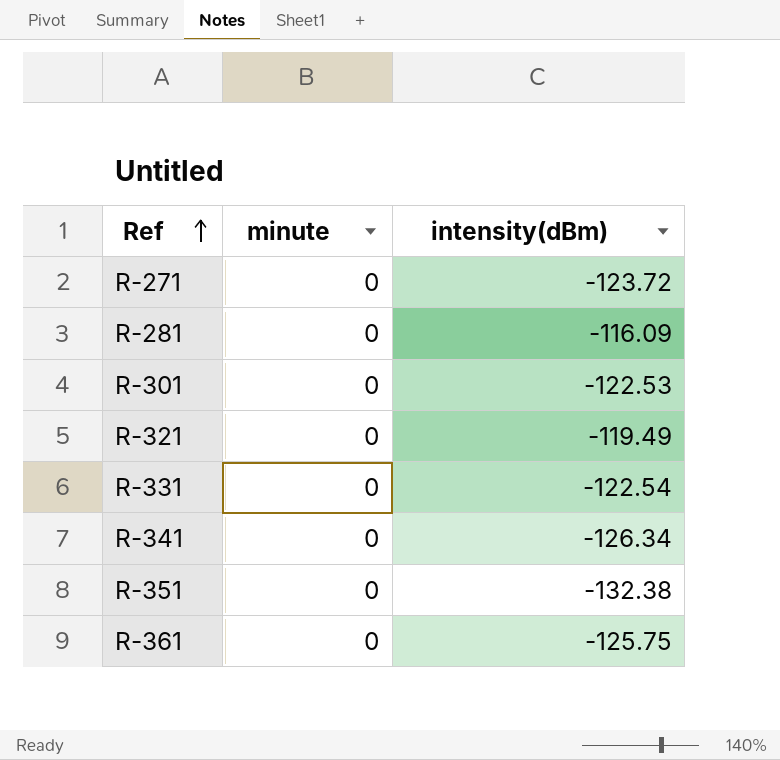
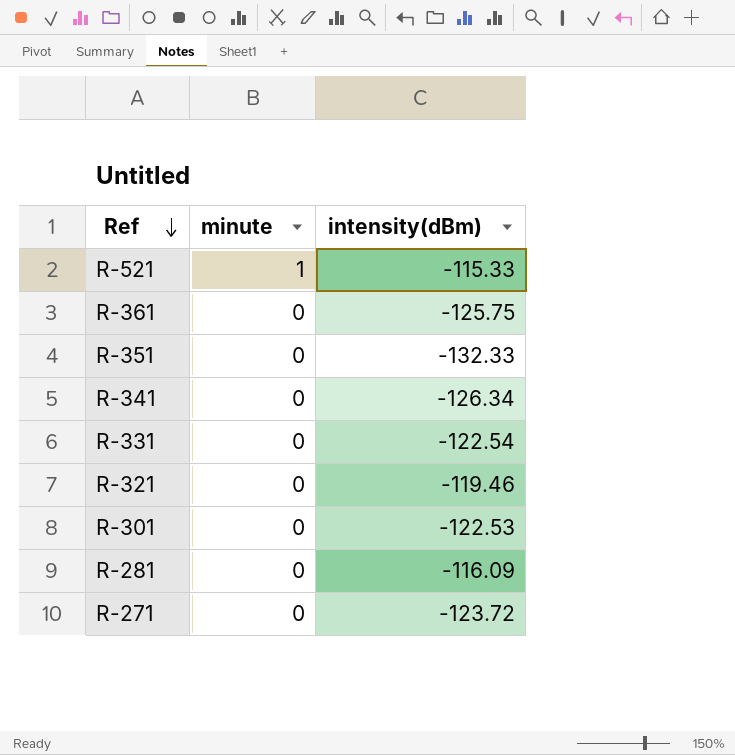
row order: Ref ascending -> Ref descending
row R-521: none -> 1 | -115.33
R-351 | intensity(dBm): -132.38 -> -132.33
R-321 | intensity(dBm): -119.49 -> -119.46

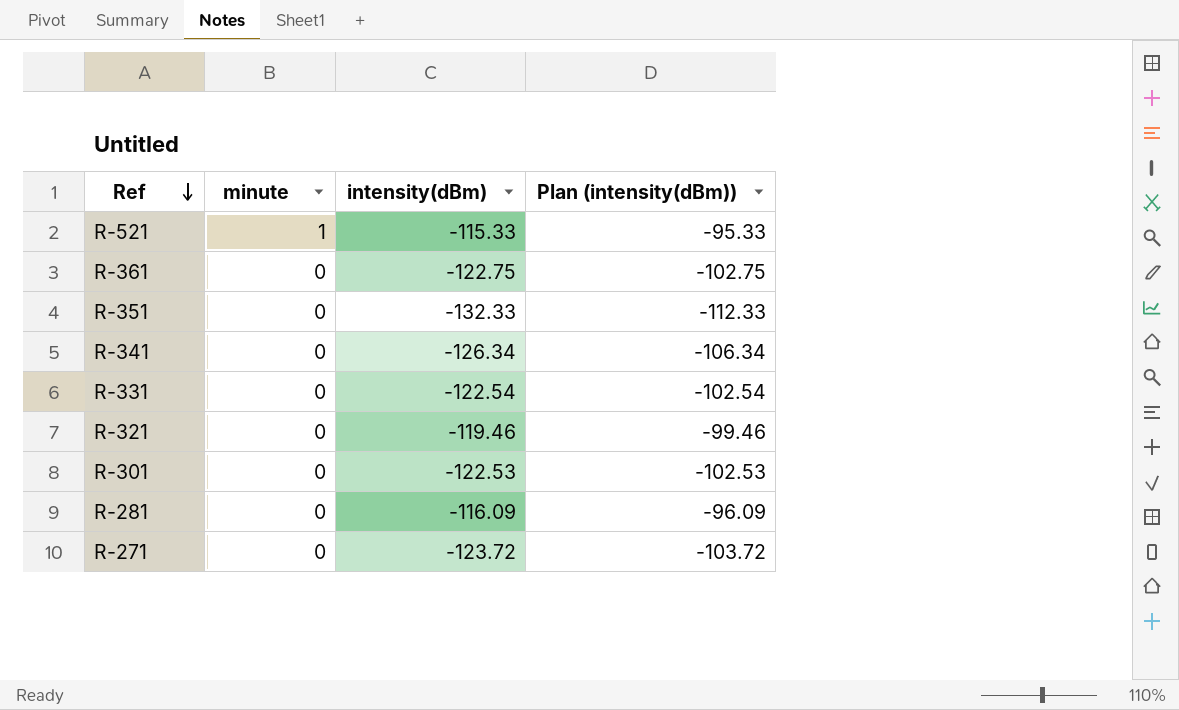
column Plan (intensity(dBm)) | formula: none -> [intensity(dBm)] + 20
R-361 | intensity(dBm): -125.75 -> -122.75

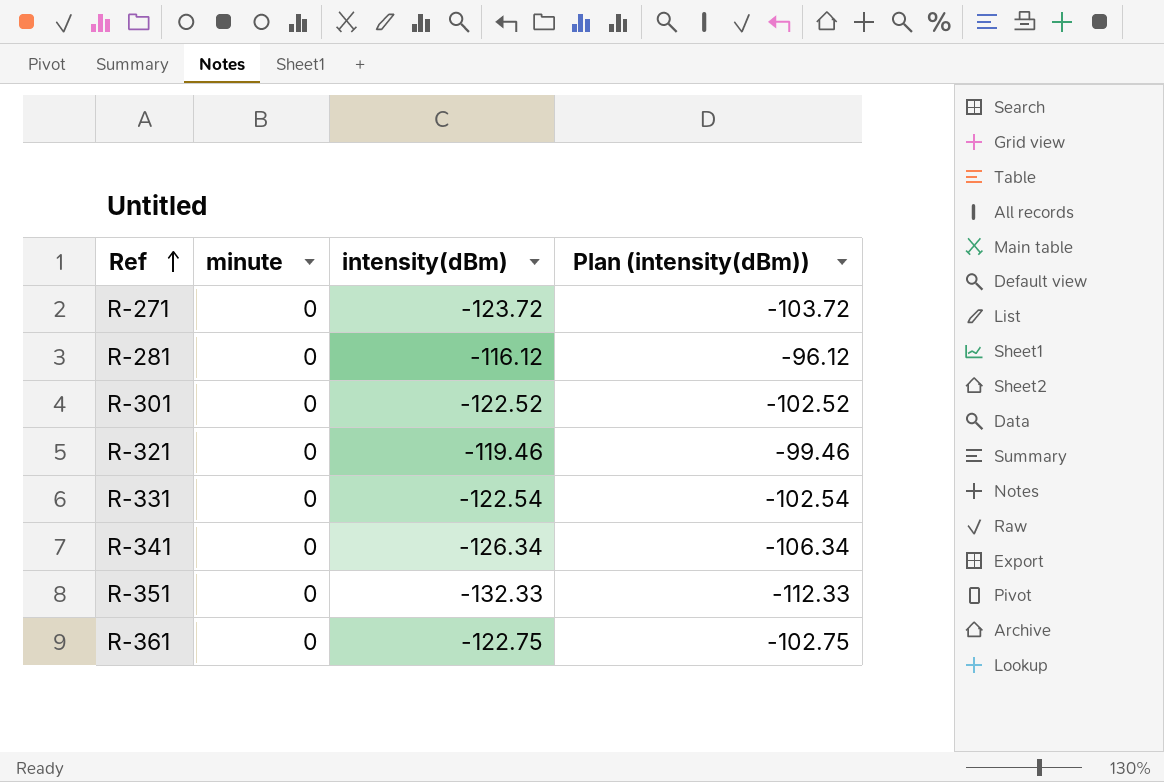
row order: Ref descending -> Ref ascending
row R-521: 1 | -115.33 | -95.33 -> none
R-281 | intensity(dBm): -116.09 -> -116.12
R-281 | Plan (intensity(dBm)): -96.09 -> -96.12
R-301 | intensity(dBm): -122.53 -> -122.52
R-301 | Plan (intensity(dBm)): -102.53 -> -102.52

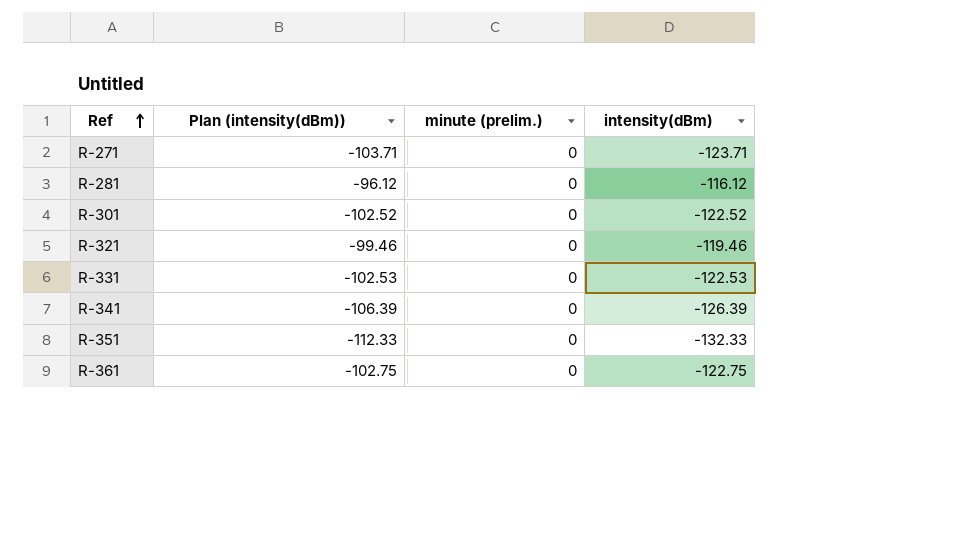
column Plan (intensity(dBm)) | position: 4 -> 2
column name: minute -> minute (prelim.)
R-271 | Plan (intensity(dBm)): -103.72 -> -103.71
R-271 | intensity(dBm): -123.72 -> -123.71
R-331 | Plan (intensity(dBm)): -102.54 -> -102.53
R-331 | intensity(dBm): -122.54 -> -122.53
R-341 | Plan (intensity(dBm)): -106.34 -> -106.39
R-341 | intensity(dBm): -126.34 -> -126.39

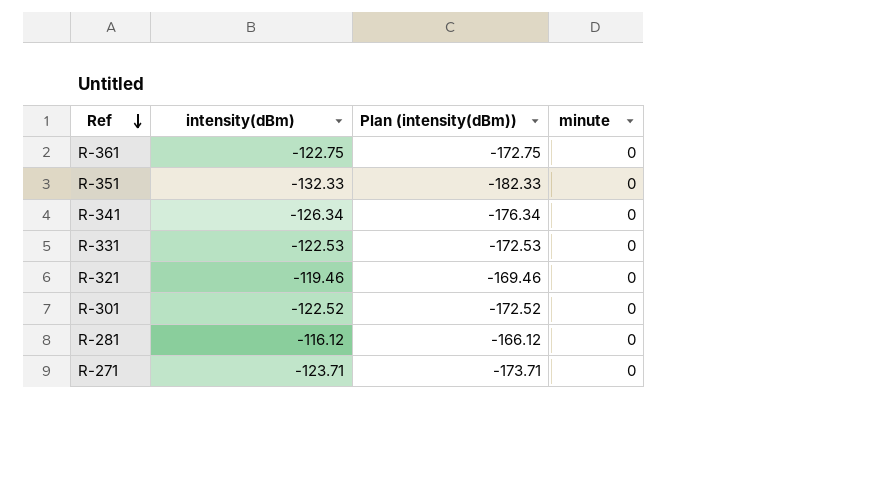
row order: Ref ascending -> Ref descending
column intensity(dBm) | position: 4 -> 2
column Plan (intensity(dBm)) | formula: [intensity(dBm)] + 20 -> [intensity(dBm)] - 50
column name: minute (prelim.) -> minute
R-341 | intensity(dBm): -126.39 -> -126.34

